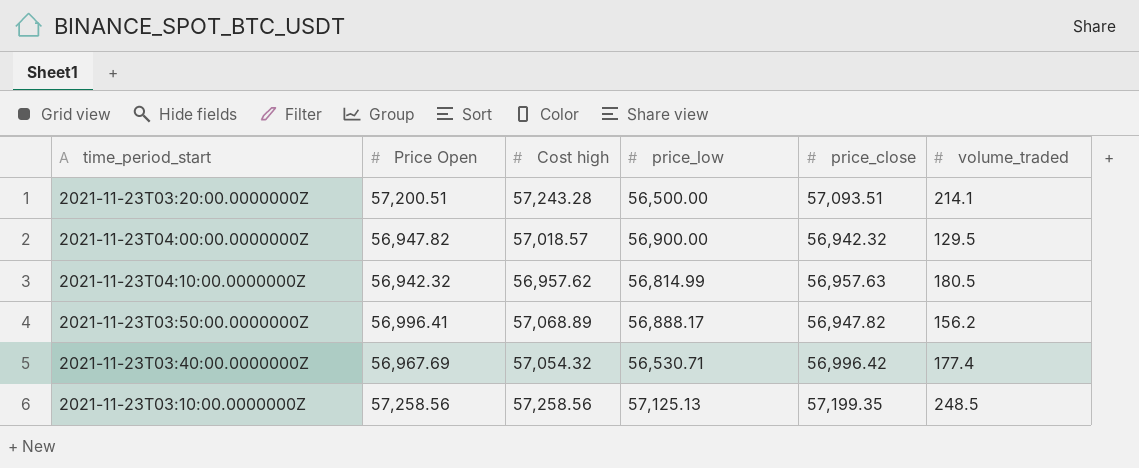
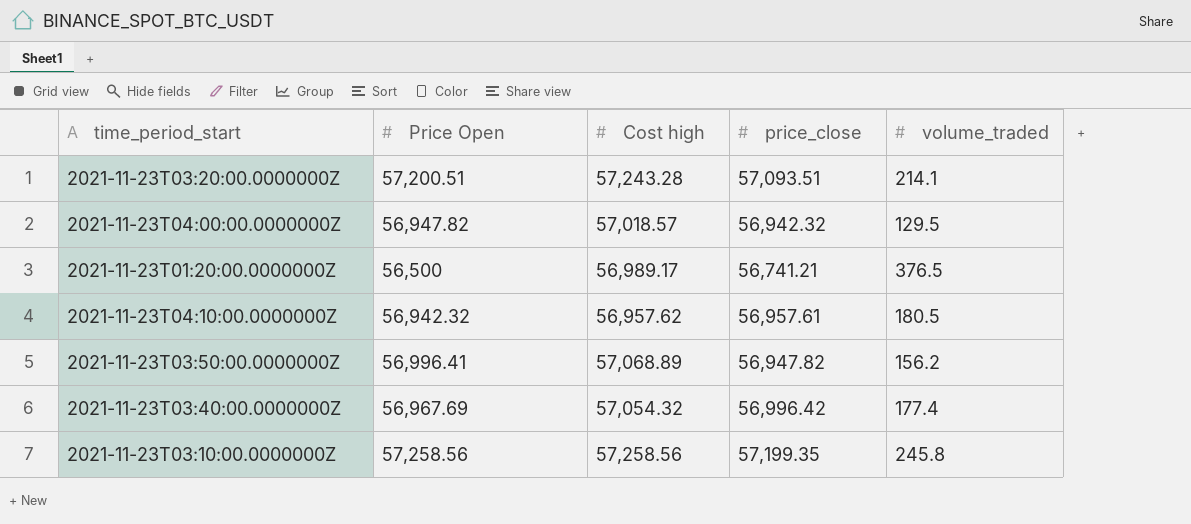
column price_low | position: 4 -> none
row 2021-11-23T01:20:00.0000000Z: none -> 56,500 | 56,989.17 | 56,741.21 | 376.5
2021-11-23T04:10:00.0000000Z | price_close: 56,957.63 -> 56,957.61
2021-11-23T03:10:00.0000000Z | volume_traded: 248.5 -> 245.8

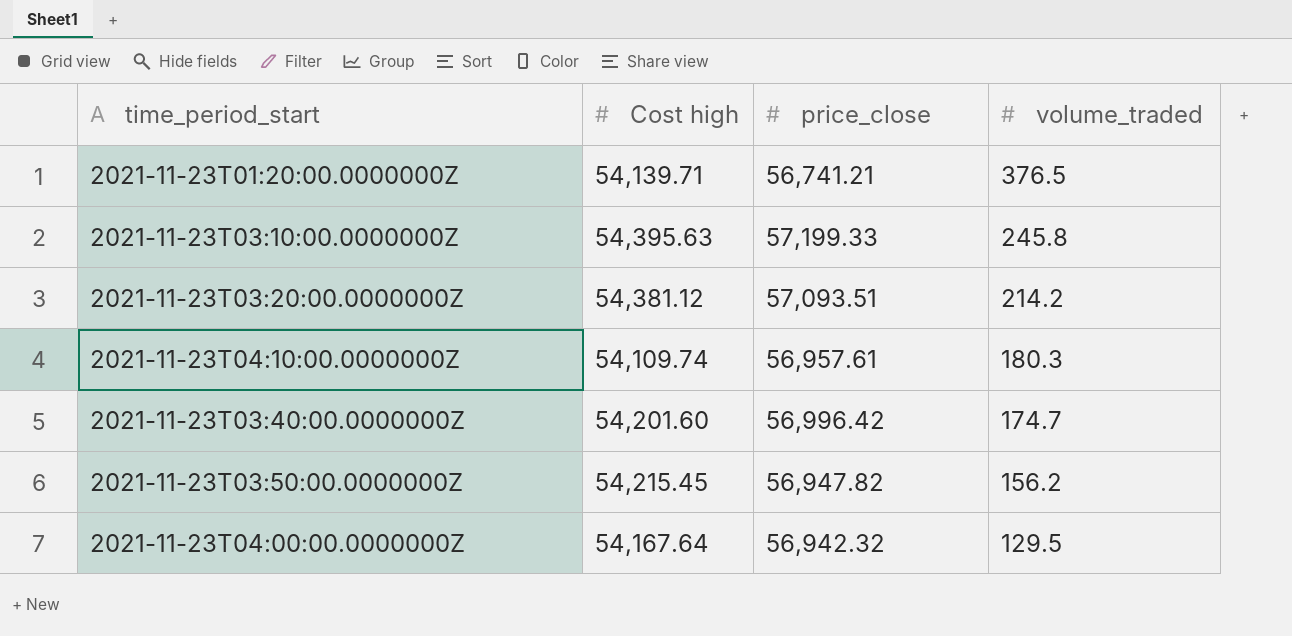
row order: none -> volume_traded descending
column Price Open | position: 2 -> none
2021-11-23T01:20:00.0000000Z | Cost high: 56,989.17 -> 54,139.71
2021-11-23T03:10:00.0000000Z | Cost high: 57,258.56 -> 54,395.63
2021-11-23T03:10:00.0000000Z | price_close: 57,199.35 -> 57,199.33
2021-11-23T03:20:00.0000000Z | Cost high: 57,243.28 -> 54,381.12
2021-11-23T03:20:00.0000000Z | volume_traded: 214.1 -> 214.2
2021-11-23T04:10:00.0000000Z | Cost high: 56,957.62 -> 54,109.74
2021-11-23T04:10:00.0000000Z | volume_traded: 180.5 -> 180.3
2021-11-23T03:40:00.0000000Z | Cost high: 57,054.32 -> 54,201.60
2021-11-23T03:40:00.0000000Z | volume_traded: 177.4 -> 174.7
2021-11-23T03:50:00.0000000Z | Cost high: 57,068.89 -> 54,215.45
2021-11-23T04:00:00.0000000Z | Cost high: 57,018.57 -> 54,167.64

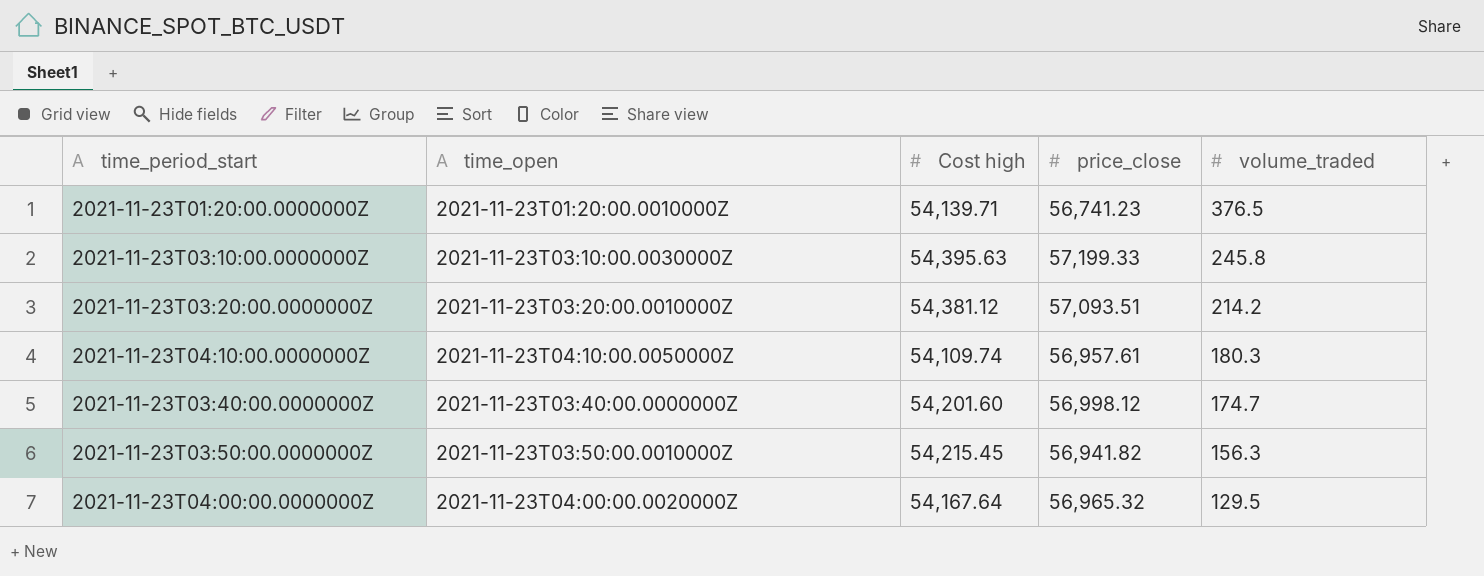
column time_open | position: none -> 2
2021-11-23T01:20:00.0000000Z | price_close: 56,741.21 -> 56,741.23
2021-11-23T03:40:00.0000000Z | price_close: 56,996.42 -> 56,998.12
2021-11-23T03:50:00.0000000Z | price_close: 56,947.82 -> 56,941.82
2021-11-23T03:50:00.0000000Z | volume_traded: 156.2 -> 156.3
2021-11-23T04:00:00.0000000Z | price_close: 56,942.32 -> 56,965.32

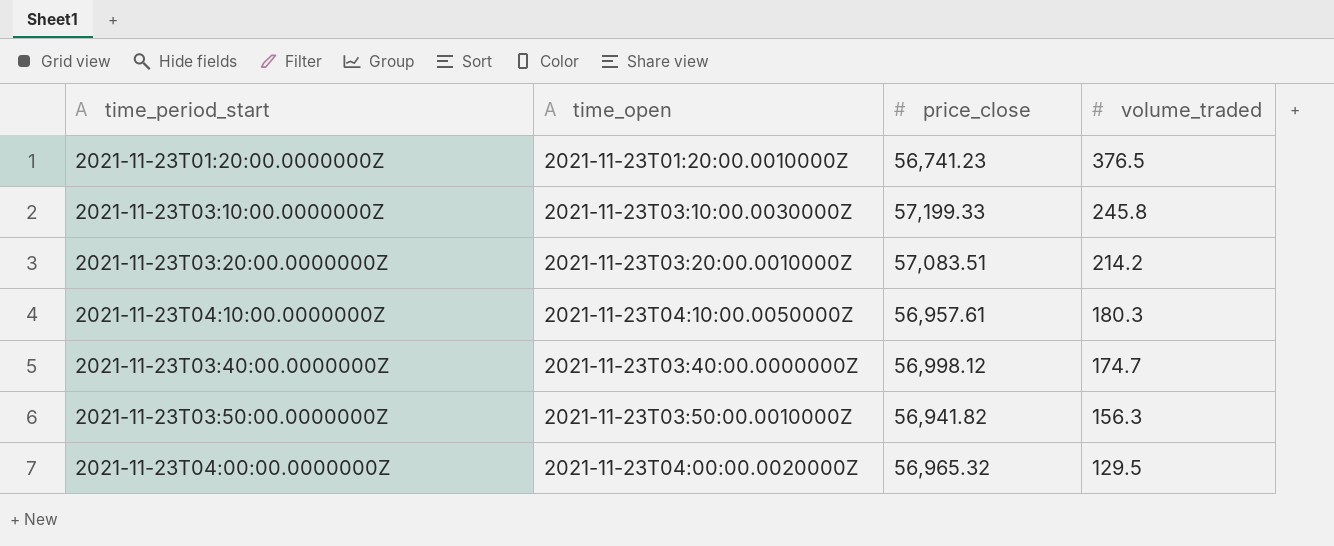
column Cost high | position: 3 -> none
2021-11-23T03:20:00.0000000Z | price_close: 57,093.51 -> 57,083.51

